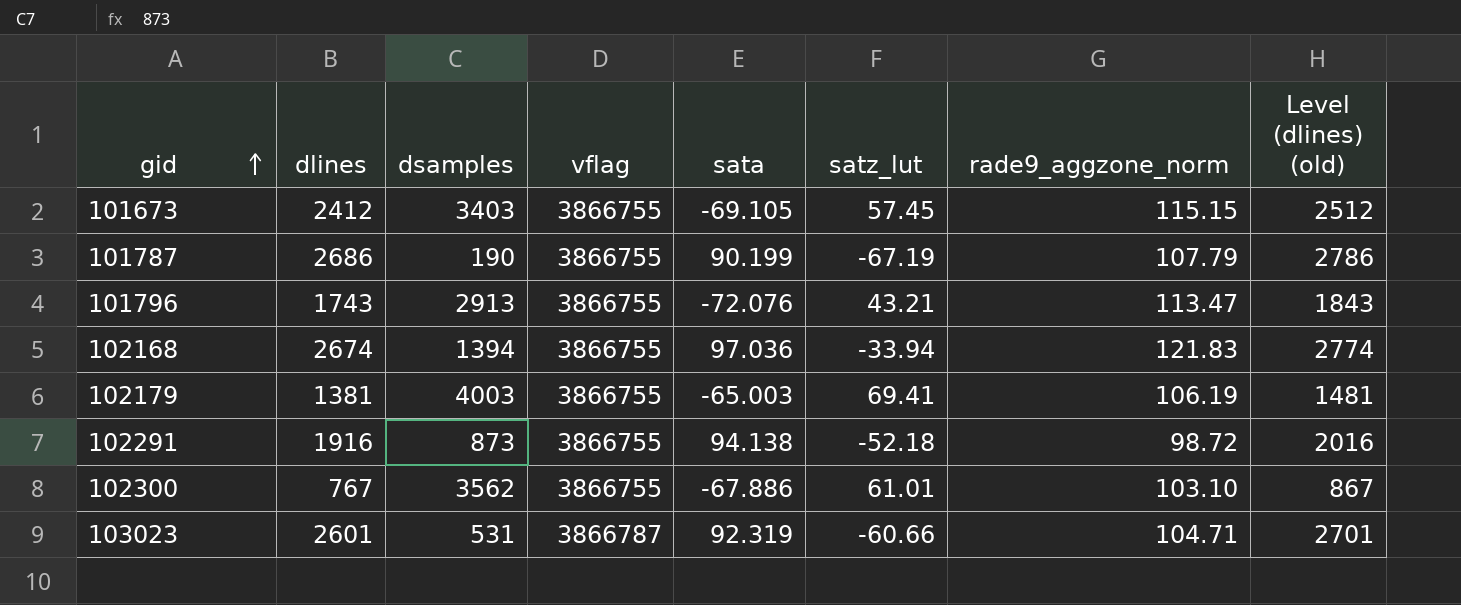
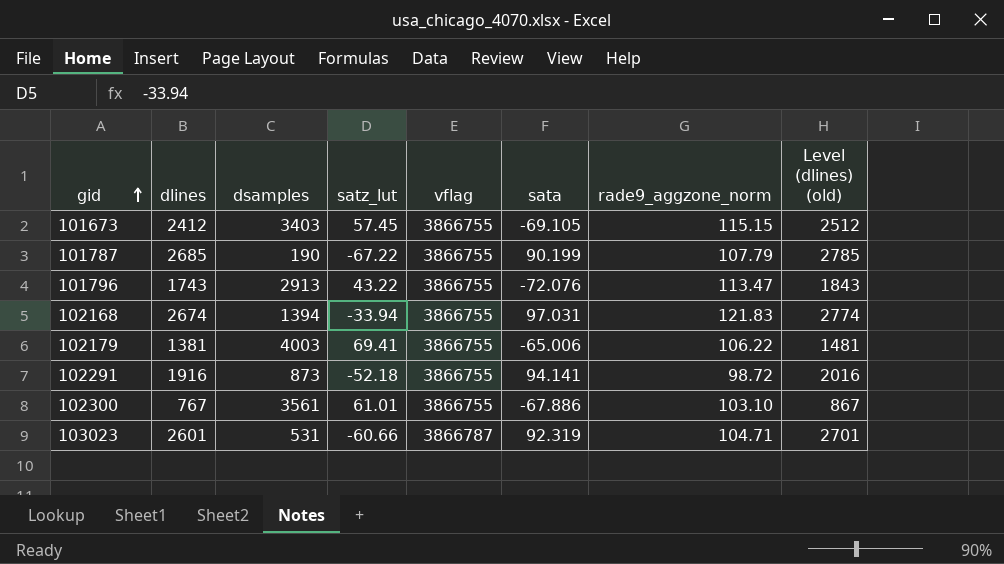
column satz_lut | position: 6 -> 4
101787 | dlines: 2686 -> 2685
101787 | satz_lut: -67.19 -> -67.22
101787 | Level (dlines) (old): 2786 -> 2785
101796 | satz_lut: 43.21 -> 43.22
102168 | sata: 97.036 -> 97.031
102179 | sata: -65.003 -> -65.006
102179 | rade9_aggzone_norm: 106.19 -> 106.22
102291 | sata: 94.138 -> 94.141
102300 | dsamples: 3562 -> 3561

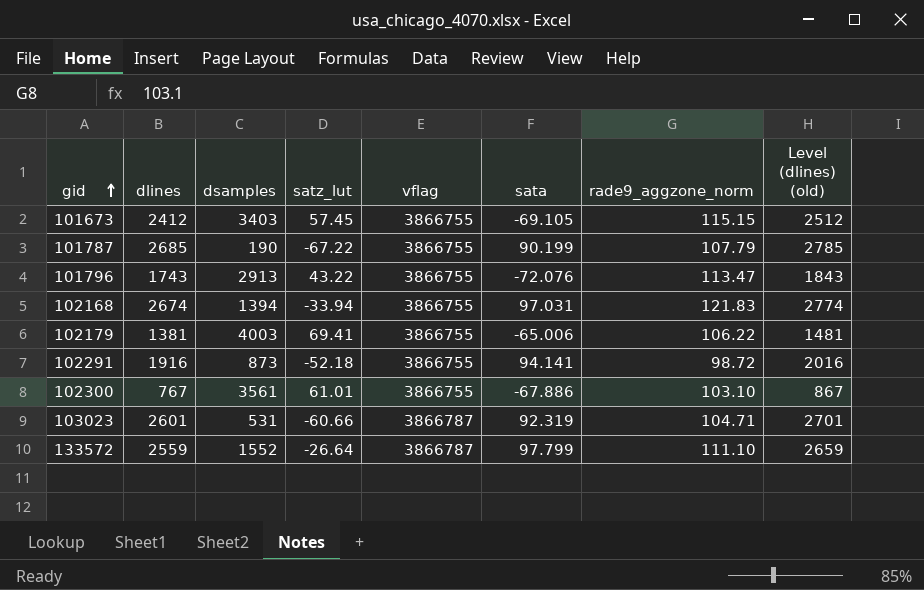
row 133572: none -> 2559 | 1552 | -26.64 | 3866787 | 97.799 | 111.10 | 2659

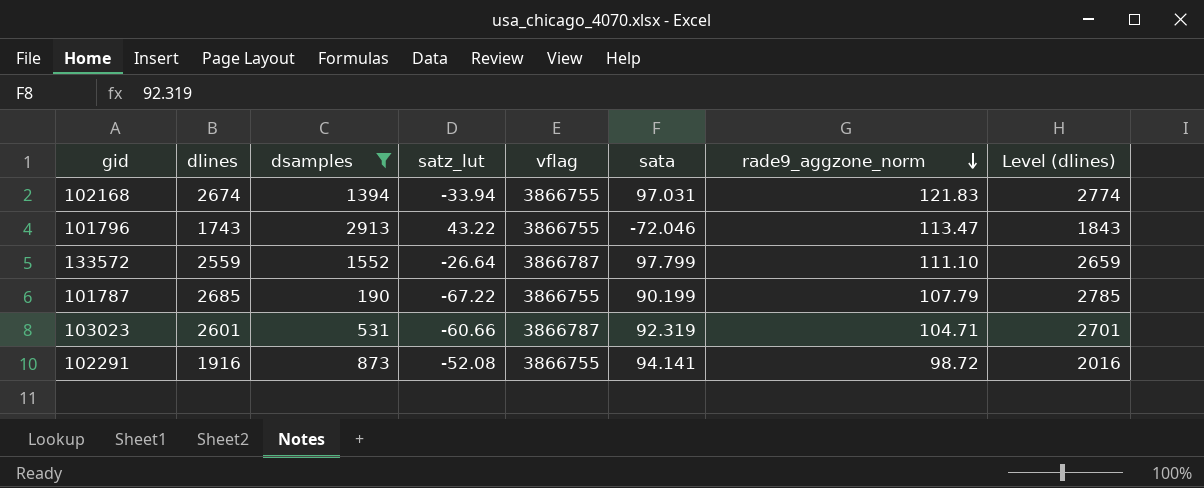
filter: none -> dsamples <= 2913
row order: gid ascending -> rade9_aggzone_norm descending
column name: Level (dlines) (old) -> Level (dlines)
101796 | sata: -72.076 -> -72.046
102291 | satz_lut: -52.18 -> -52.08

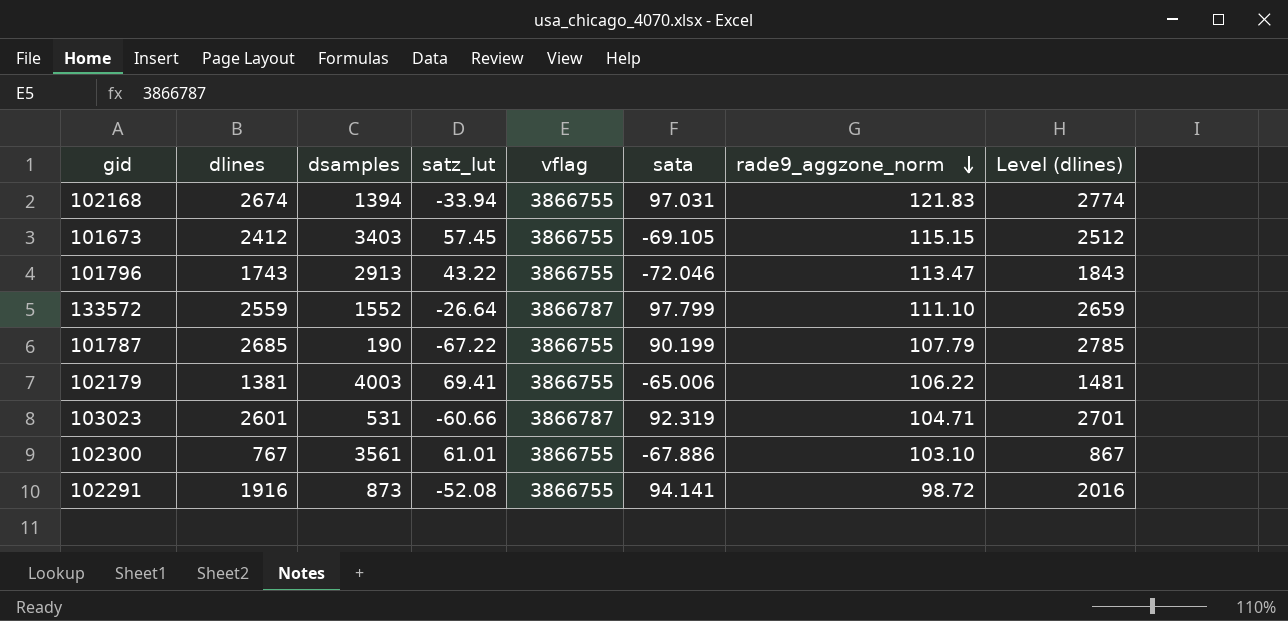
filter: dsamples <= 2913 -> none

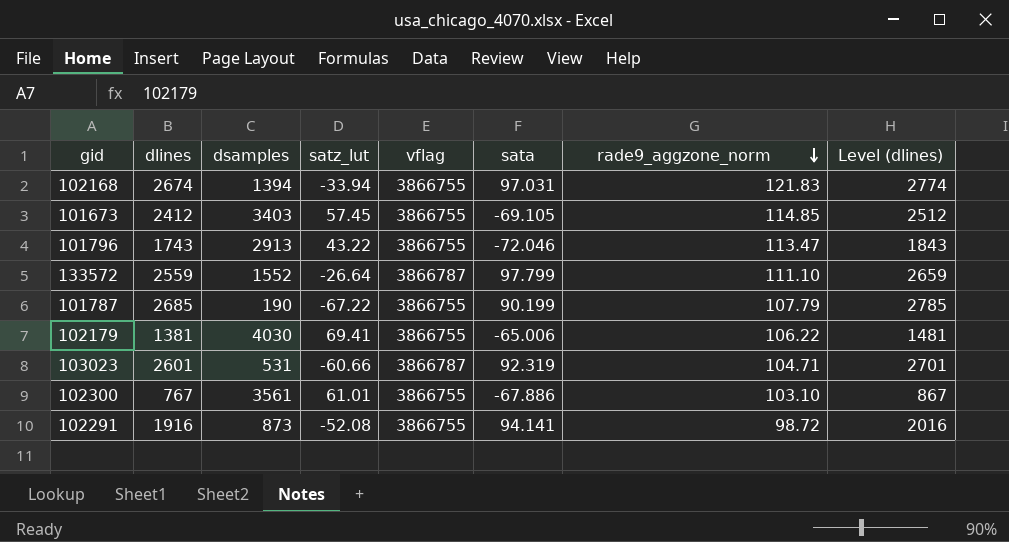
101673 | rade9_aggzone_norm: 115.15 -> 114.85
102179 | dsamples: 4003 -> 4030

